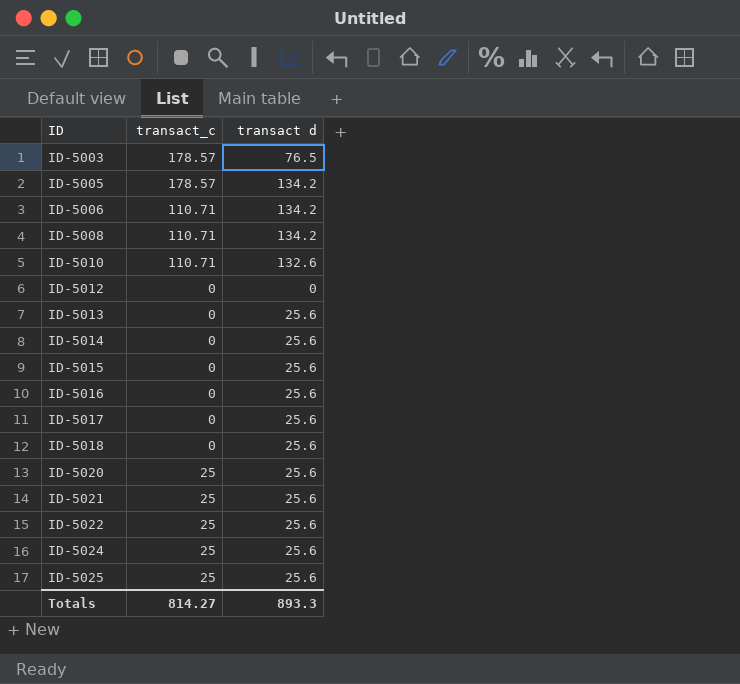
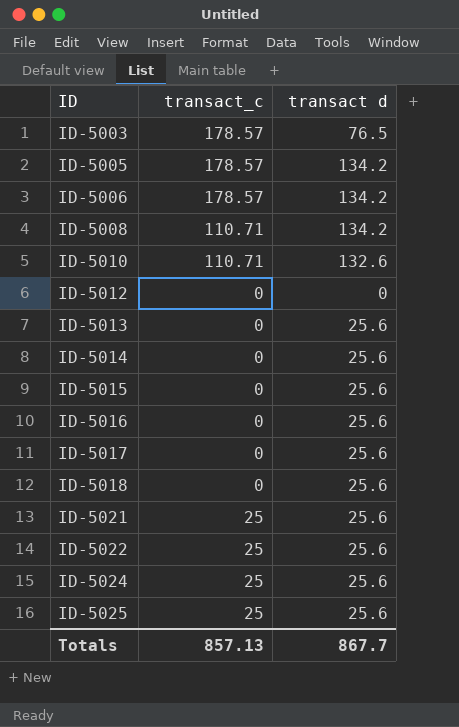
row ID-5020: 25 | 25.6 -> none
ID-5006 | transact_c: 110.71 -> 178.57
Totals | transact_c: 814.27 -> 857.13
Totals | transact d: 893.3 -> 867.7

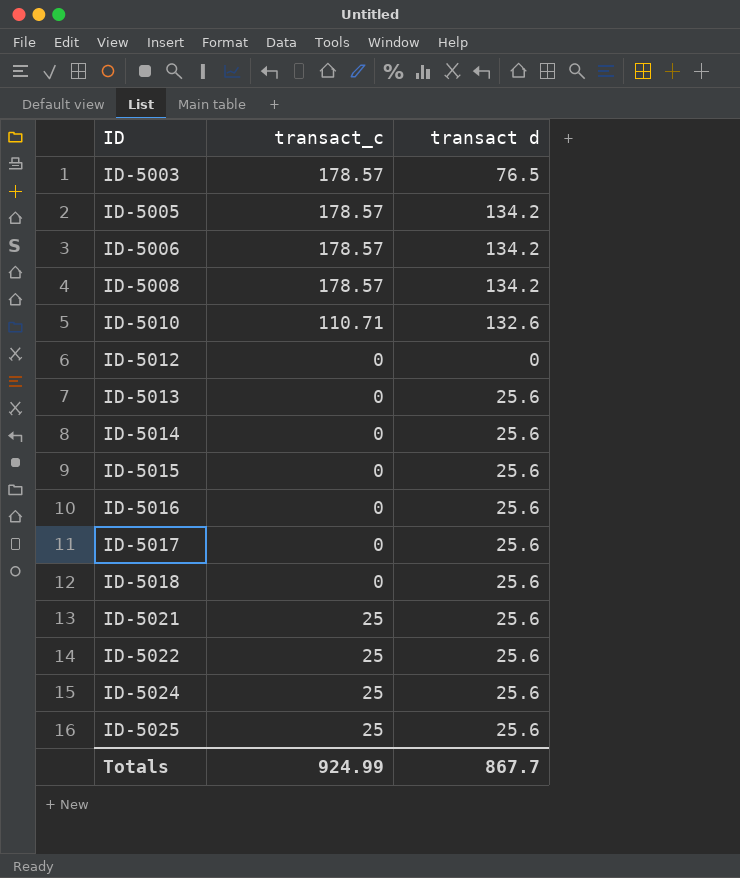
ID-5008 | transact_c: 110.71 -> 178.57
Totals | transact_c: 857.13 -> 924.99

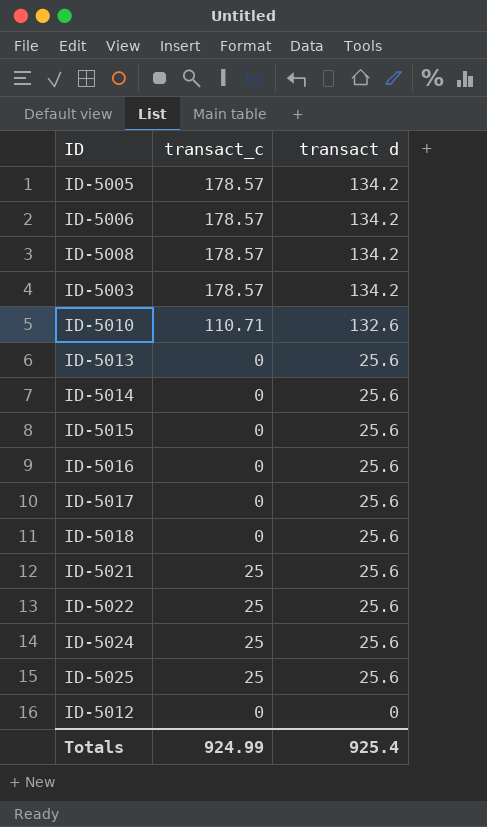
row order: ID ascending -> transact d descending
ID-5003 | transact d: 76.5 -> 134.2
Totals | transact d: 867.7 -> 925.4

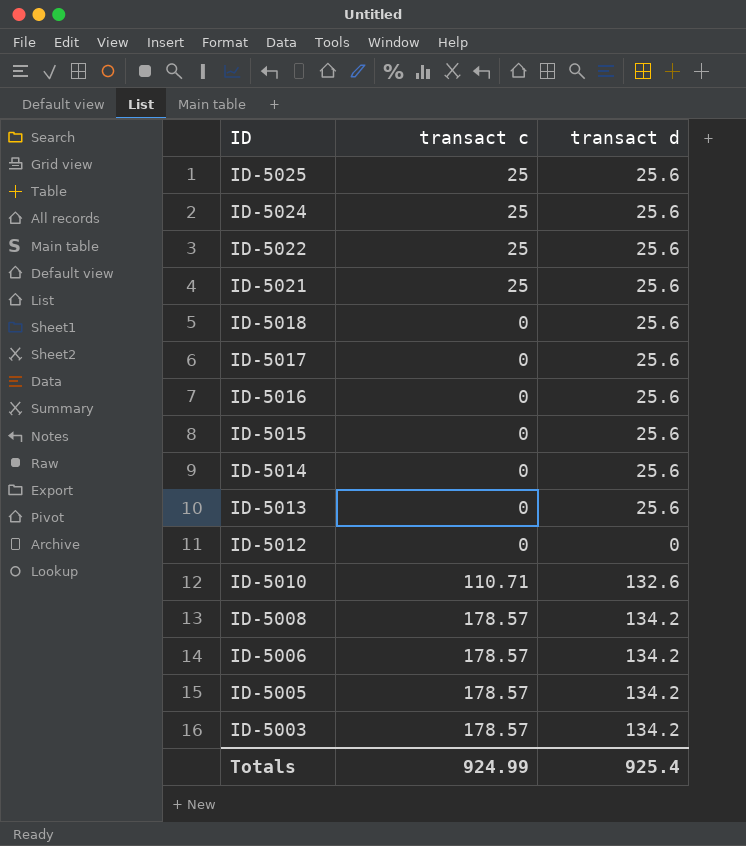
row order: transact d descending -> ID descending
column name: transact_c -> transact c

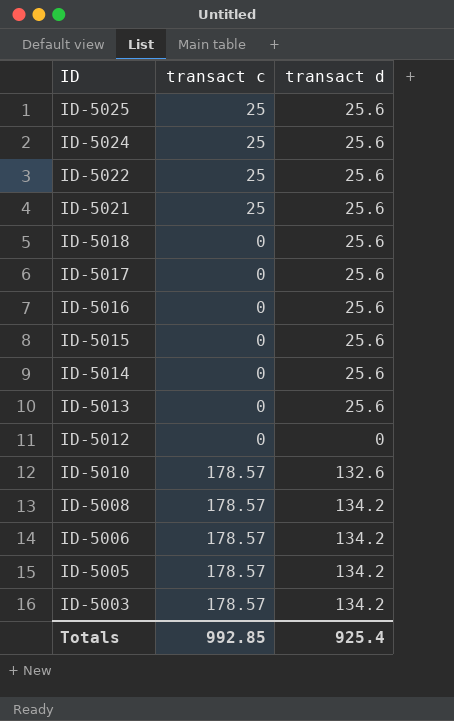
ID-5010 | transact c: 110.71 -> 178.57
Totals | transact c: 924.99 -> 992.85

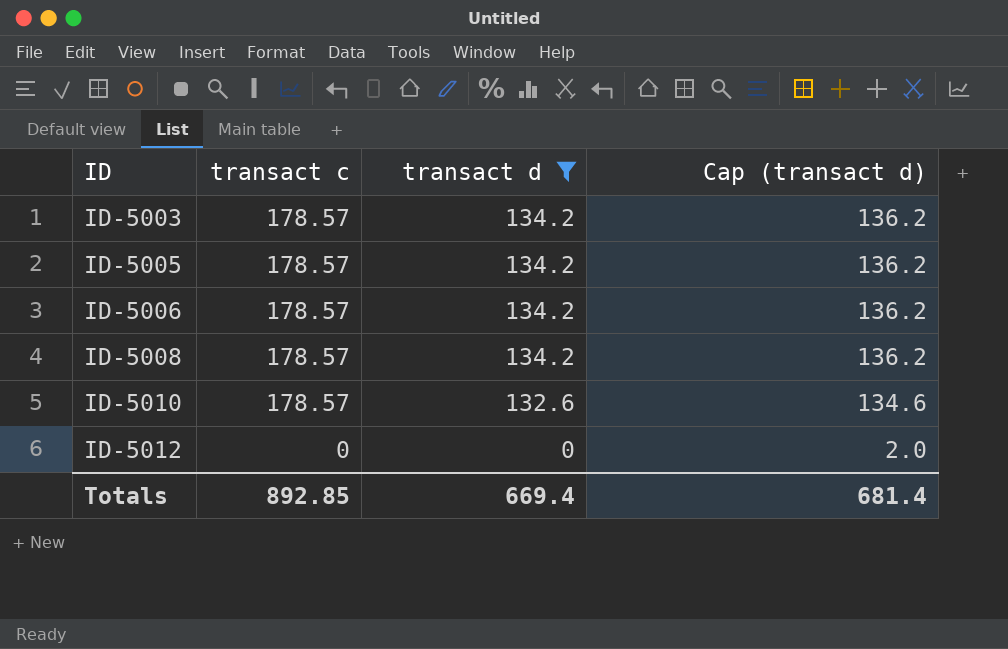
filter: none -> transact d != 25.6
row order: ID descending -> ID ascending
column Cap (transact d) | formula: none -> [transact d] + 2
Totals | transact c: 992.85 -> 892.85
Totals | transact d: 925.4 -> 669.4

